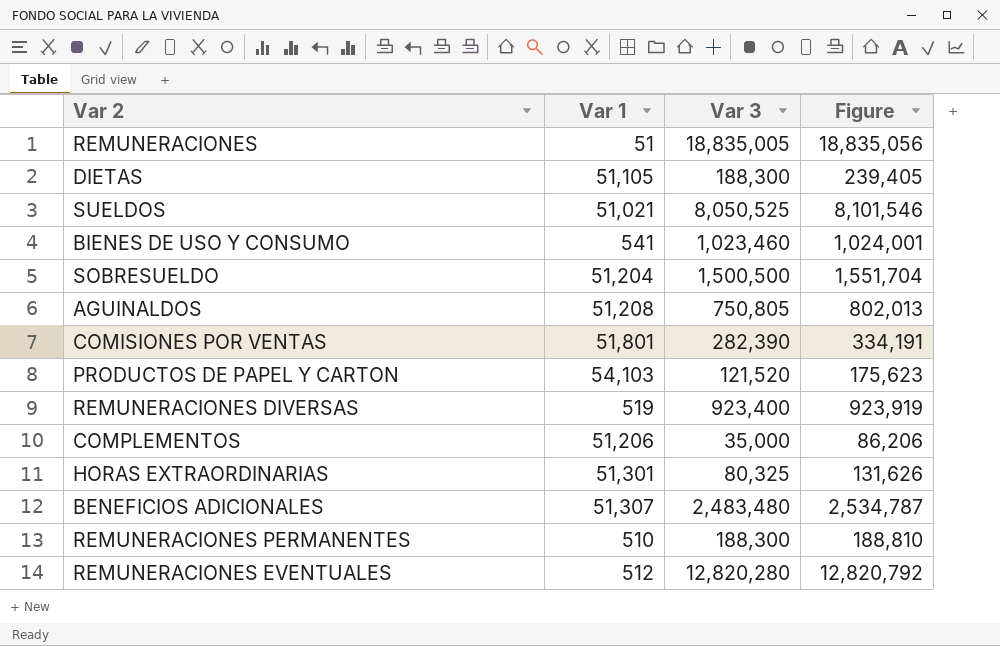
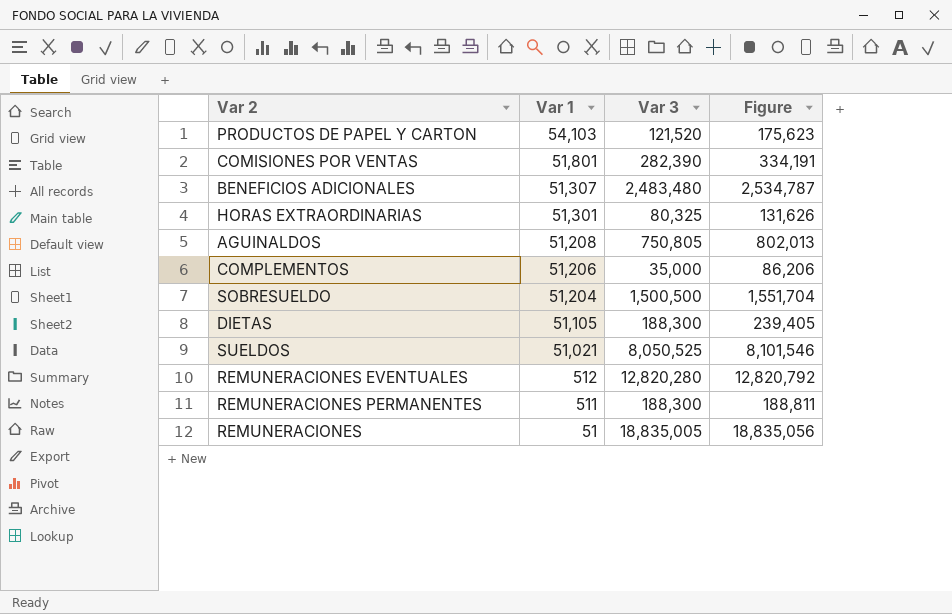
row order: none -> Var 1 descending
row BIENES DE USO Y CONSUMO: 541 | 1,023,460 | 1,024,001 -> none
row REMUNERACIONES DIVERSAS: 519 | 923,400 | 923,919 -> none
REMUNERACIONES PERMANENTES | Var 1: 510 -> 511
REMUNERACIONES PERMANENTES | Figure: 188,810 -> 188,811

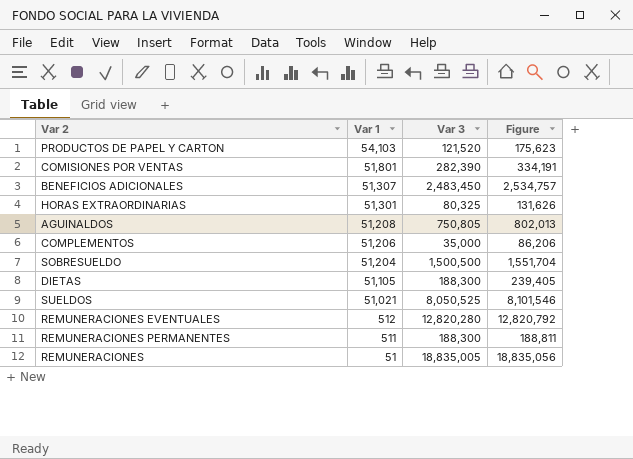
BENEFICIOS ADICIONALES | Var 3: 2,483,480 -> 2,483,450
BENEFICIOS ADICIONALES | Figure: 2,534,787 -> 2,534,757

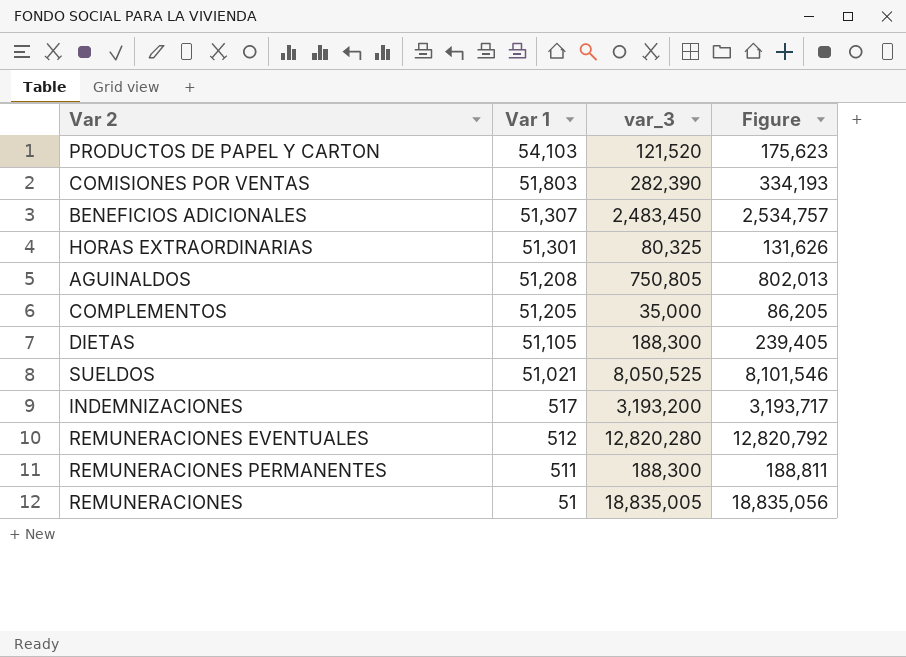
column name: Var 3 -> var_3
row SOBRESUELDO: 51,204 | 1,500,500 | 1,551,704 -> none
COMISIONES POR VENTAS | Var 1: 51,801 -> 51,803
COMISIONES POR VENTAS | Figure: 334,191 -> 334,193
COMPLEMENTOS | Var 1: 51,206 -> 51,205
COMPLEMENTOS | Figure: 86,206 -> 86,205
row INDEMNIZACIONES: none -> 517 | 3,193,200 | 3,193,717

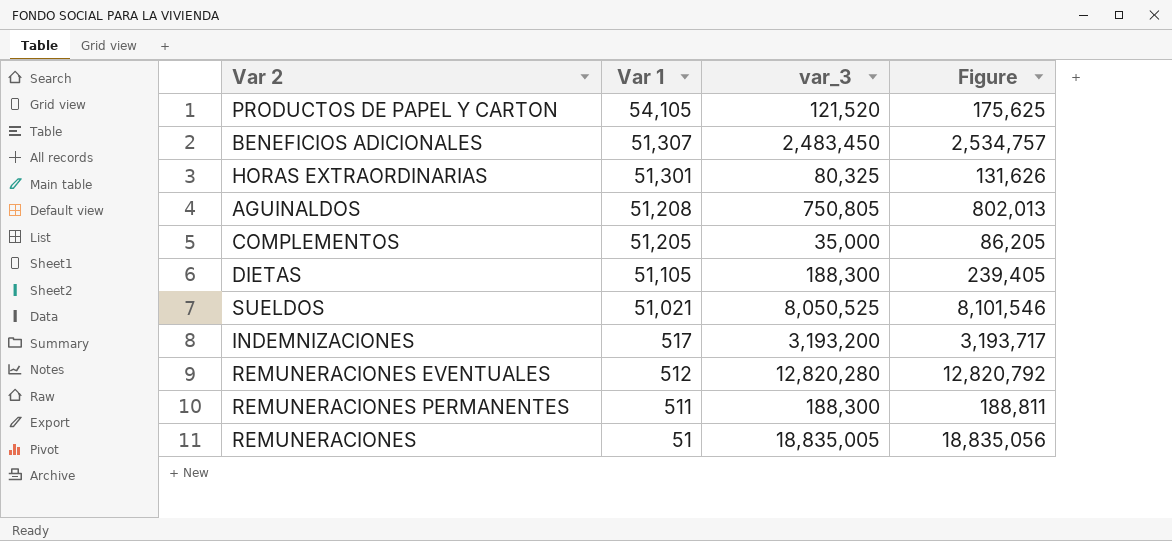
row COMISIONES POR VENTAS: 51,803 | 282,390 | 334,193 -> none
PRODUCTOS DE PAPEL Y CARTON | Var 1: 54,103 -> 54,105
PRODUCTOS DE PAPEL Y CARTON | Figure: 175,623 -> 175,625

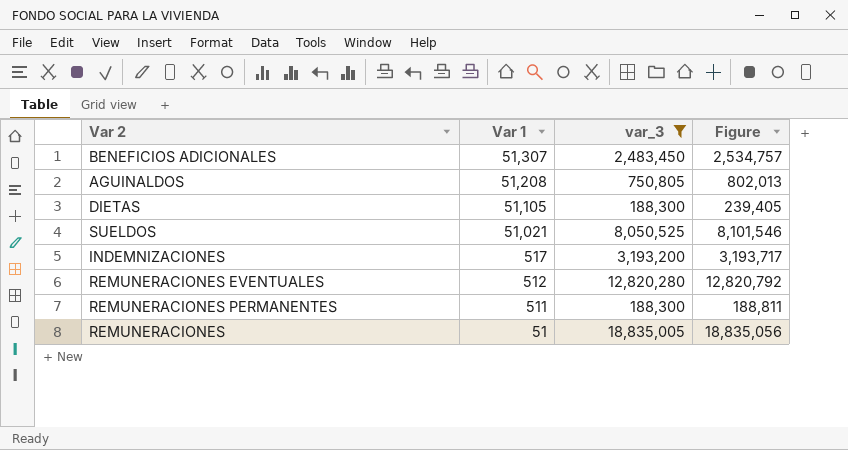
filter: none -> var_3 >= 188,300

